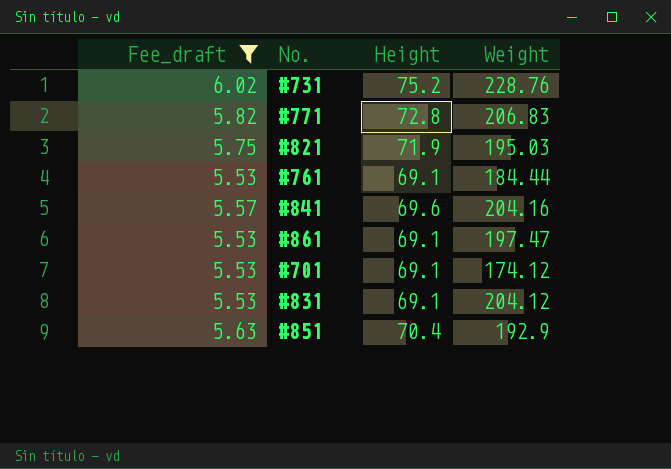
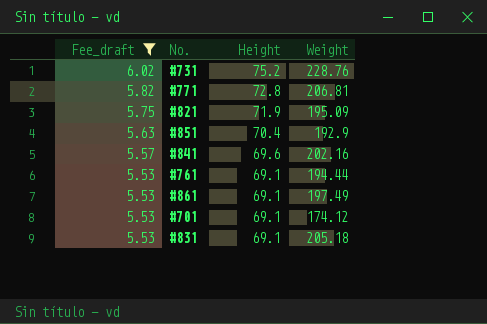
row order: none -> Fee_draft descending
#771 | Weight: 206.83 -> 206.81
#821 | Weight: 195.03 -> 195.09
#841 | Weight: 204.16 -> 202.16
#761 | Weight: 184.44 -> 194.44
#861 | Weight: 197.47 -> 197.49
#831 | Weight: 204.12 -> 205.18

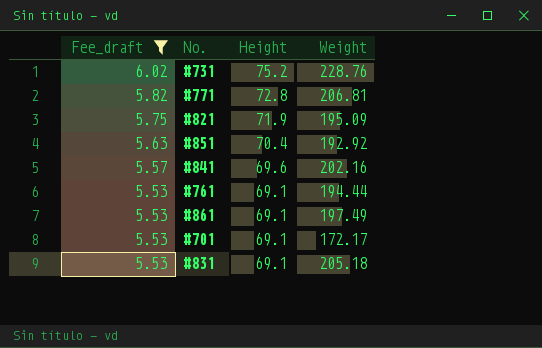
#851 | Weight: 192.9 -> 192.92
#701 | Weight: 174.12 -> 172.17

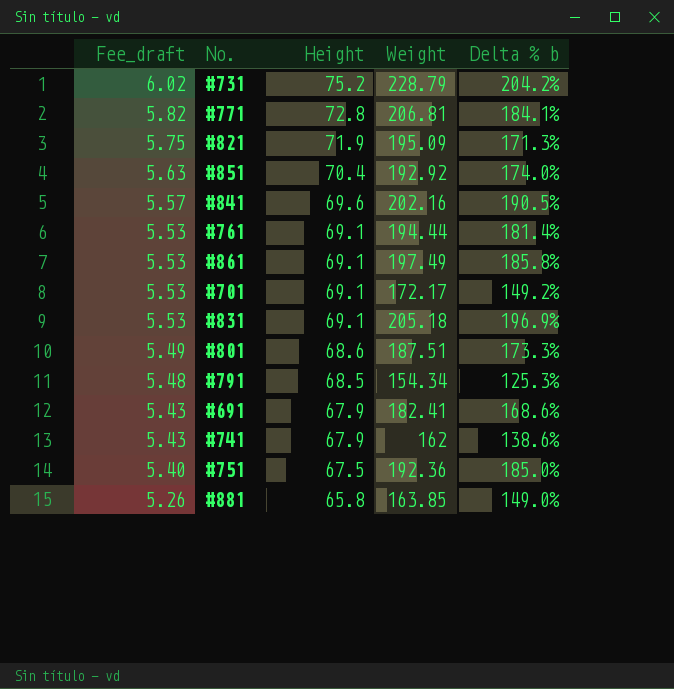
filter: Fee_draft >= 5.53 -> none
column Delta % b | formula: none -> ([Weight] - [Height]) / [Height]
#731 | Weight: 228.76 -> 228.79

